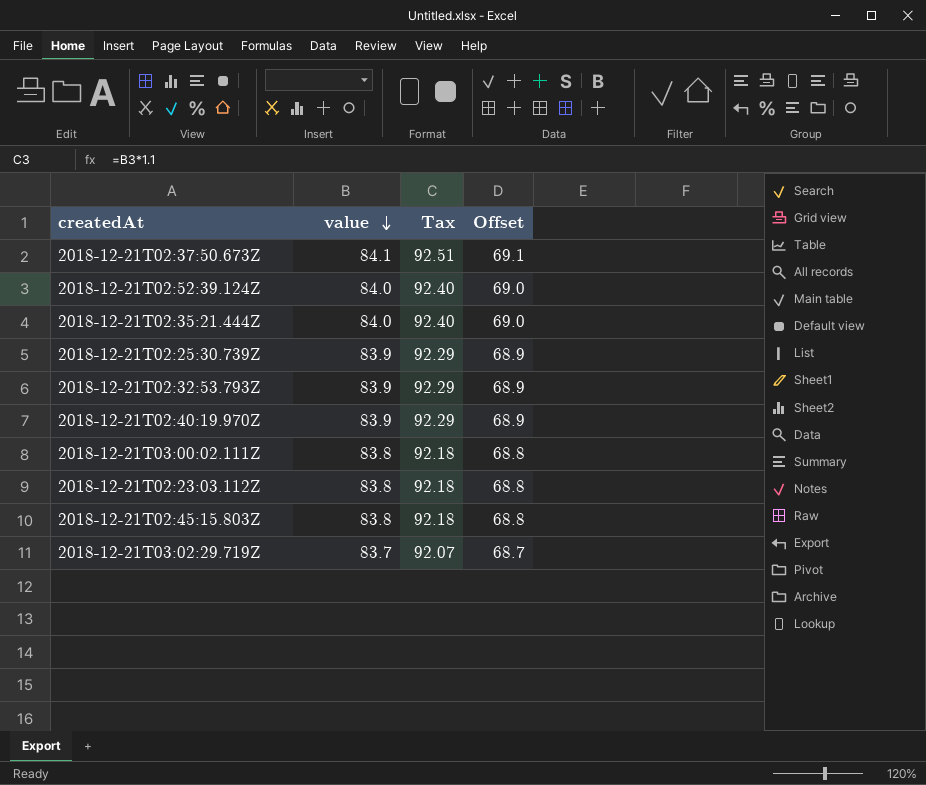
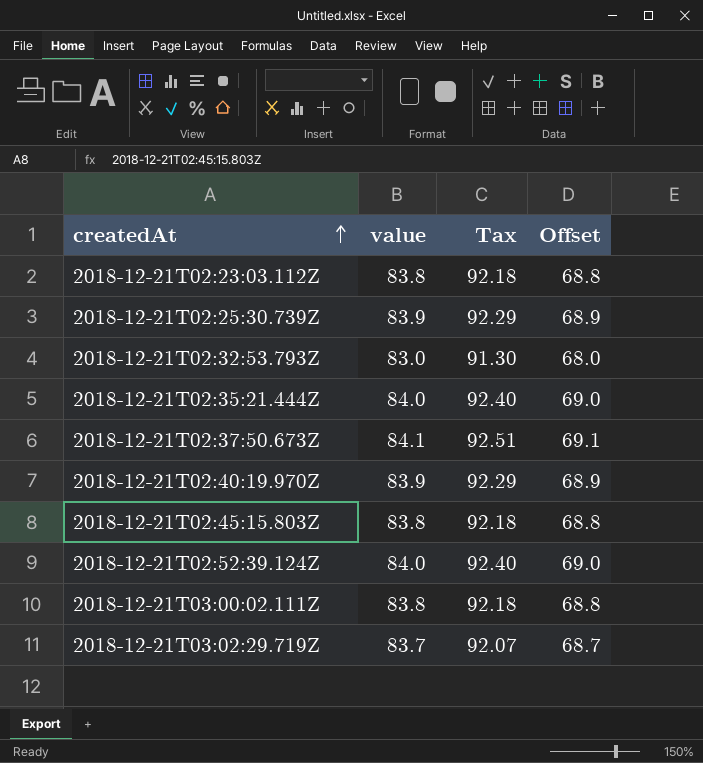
row order: value descending -> createdAt ascending
2018-12-21T02:32:53.793Z | value: 83.9 -> 83.0
2018-12-21T02:32:53.793Z | Tax: 92.29 -> 91.30
2018-12-21T02:32:53.793Z | Offset: 68.9 -> 68.0

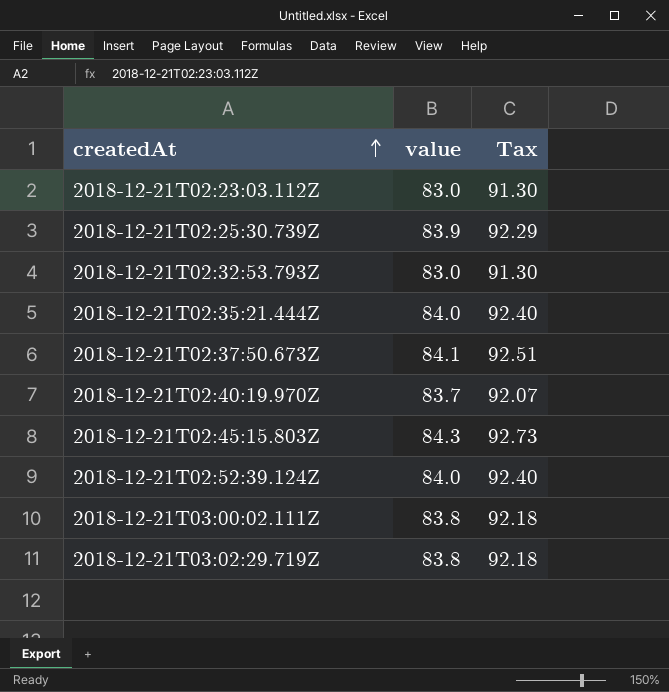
column Offset | formula: [value] - 15 -> none
2018-12-21T02:23:03.112Z | value: 83.8 -> 83.0
2018-12-21T02:23:03.112Z | Tax: 92.18 -> 91.30
2018-12-21T02:40:19.970Z | value: 83.9 -> 83.7
2018-12-21T02:40:19.970Z | Tax: 92.29 -> 92.07
2018-12-21T02:45:15.803Z | value: 83.8 -> 84.3
2018-12-21T02:45:15.803Z | Tax: 92.18 -> 92.73
2018-12-21T03:02:29.719Z | value: 83.7 -> 83.8
2018-12-21T03:02:29.719Z | Tax: 92.07 -> 92.18

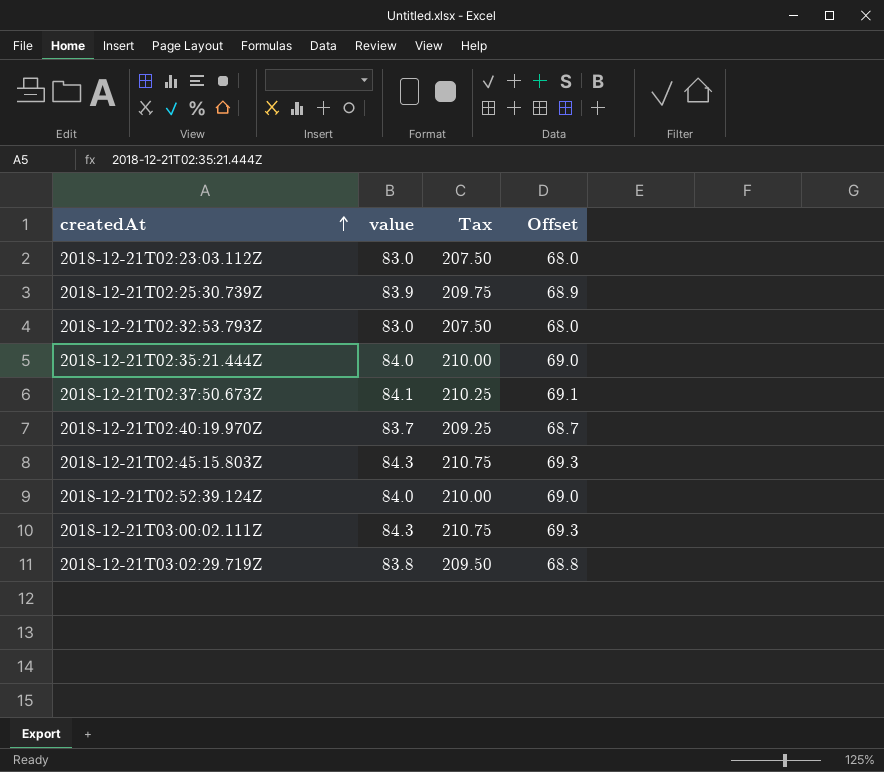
column Tax | formula: [value] * 1.1 -> [value] * 2.5
column Offset | formula: none -> [value] - 15
2018-12-21T03:00:02.111Z | value: 83.8 -> 84.3

